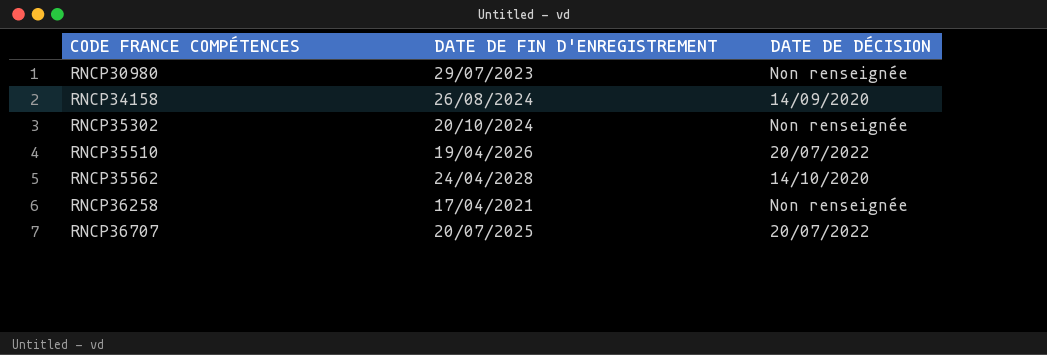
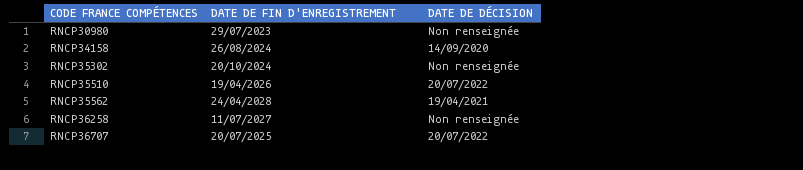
RNCP35562 | DATE DE DÉCISION: 14/10/2020 -> 19/04/2021
RNCP36258 | DATE DE FIN D'ENREGISTREMENT: 17/04/2021 -> 11/07/2027

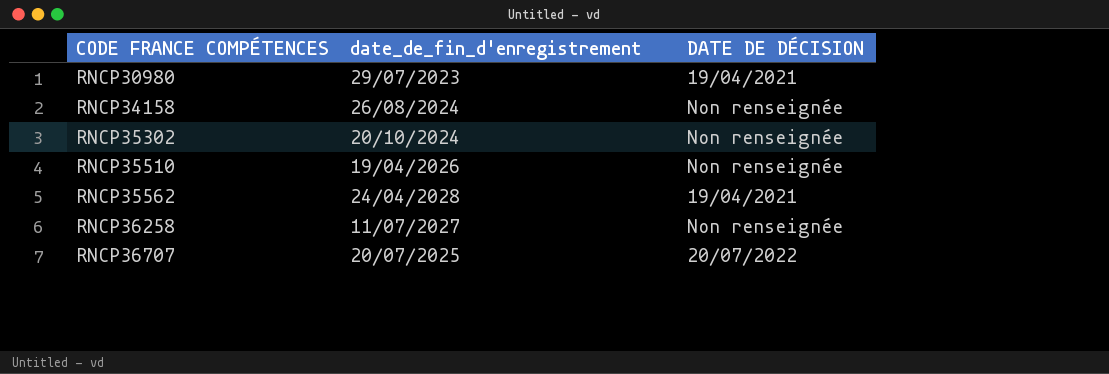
column name: DATE DE FIN D'ENREGISTREMENT -> date_de_fin_d'enregistrement
RNCP30980 | DATE DE DÉCISION: Non renseignée -> 19/04/2021
RNCP34158 | DATE DE DÉCISION: 14/09/2020 -> Non renseignée
RNCP35510 | DATE DE DÉCISION: 20/07/2022 -> Non renseignée

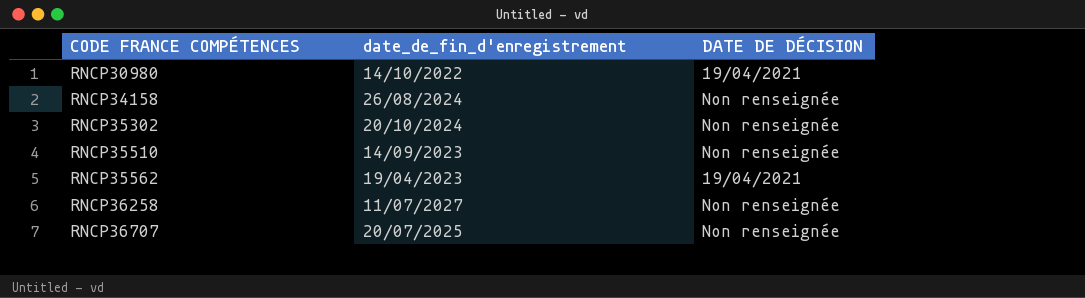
RNCP30980 | date_de_fin_d'enregistrement: 29/07/2023 -> 14/10/2022
RNCP35510 | date_de_fin_d'enregistrement: 19/04/2026 -> 14/09/2023
RNCP35562 | date_de_fin_d'enregistrement: 24/04/2028 -> 19/04/2023
RNCP36707 | DATE DE DÉCISION: 20/07/2022 -> Non renseignée

